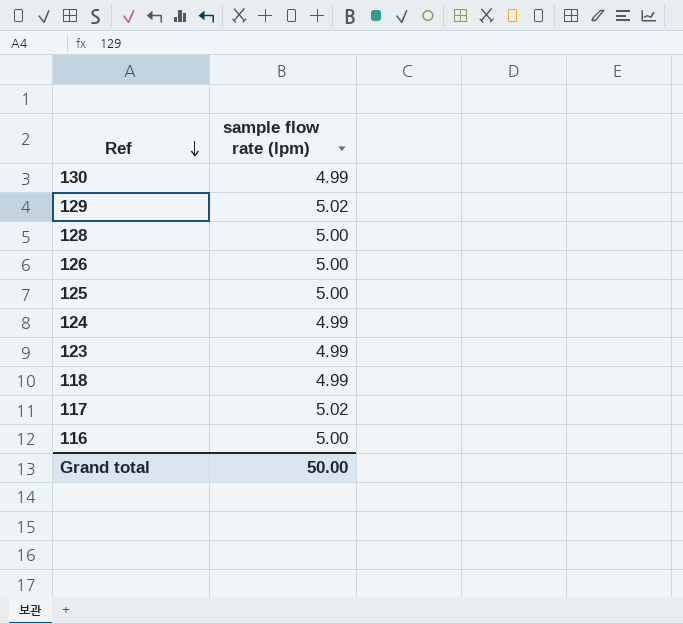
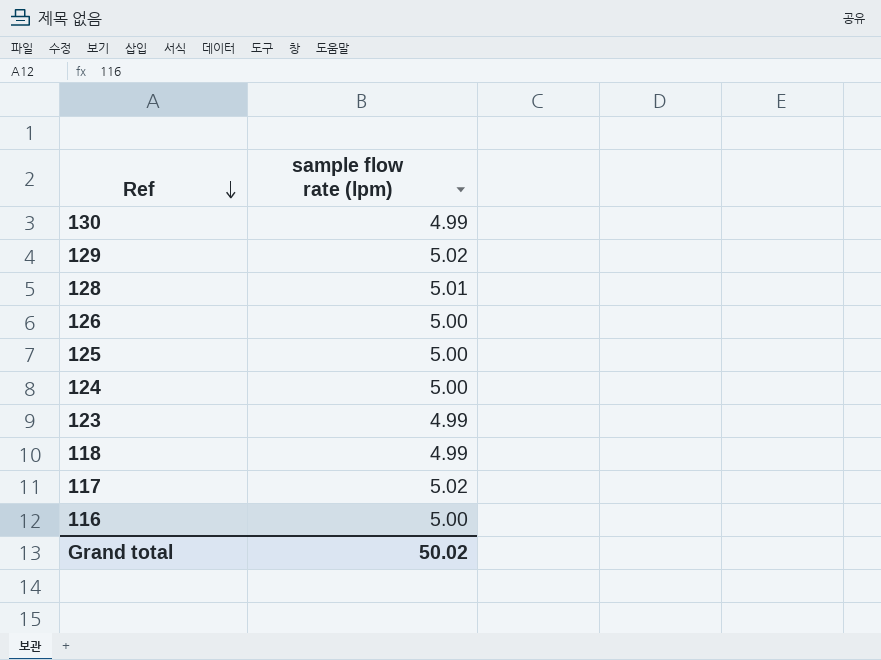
128 | sample flow rate (lpm): 5.00 -> 5.01
124 | sample flow rate (lpm): 4.99 -> 5.00
Grand total | sample flow rate (lpm): 50.00 -> 50.02

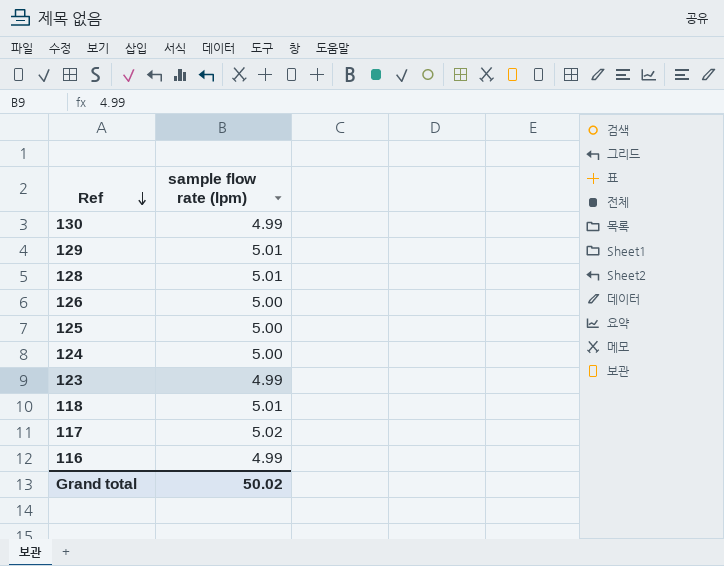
129 | sample flow rate (lpm): 5.02 -> 5.01
118 | sample flow rate (lpm): 4.99 -> 5.01
116 | sample flow rate (lpm): 5.00 -> 4.99

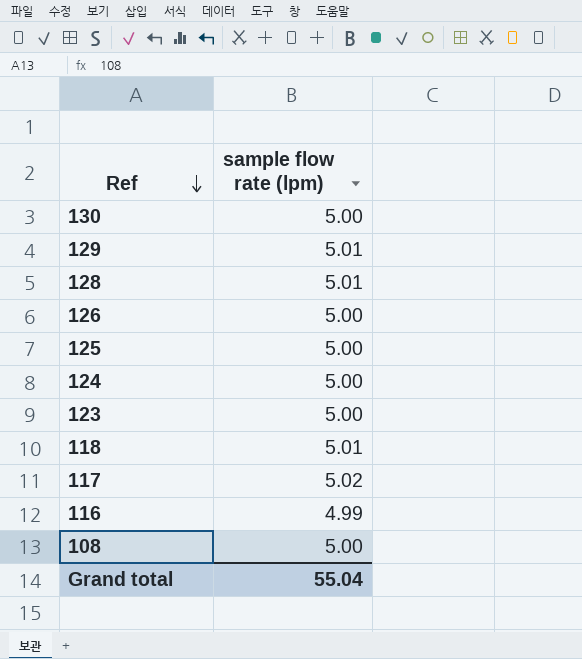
130 | sample flow rate (lpm): 4.99 -> 5.00
123 | sample flow rate (lpm): 4.99 -> 5.00
row 108: none -> 5.00
Grand total | sample flow rate (lpm): 50.02 -> 55.04

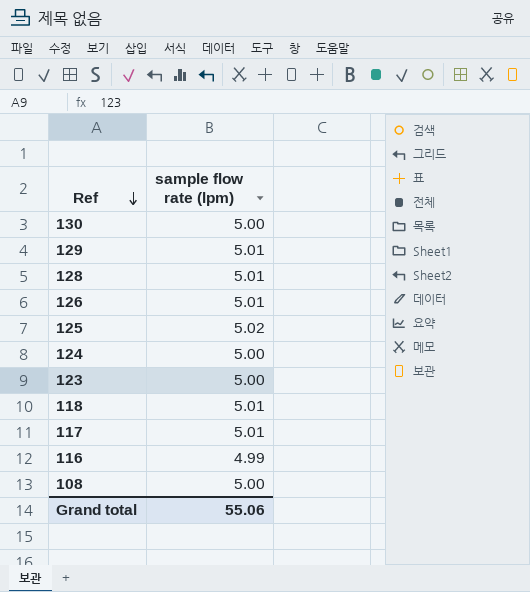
126 | sample flow rate (lpm): 5.00 -> 5.01
125 | sample flow rate (lpm): 5.00 -> 5.02
117 | sample flow rate (lpm): 5.02 -> 5.01
Grand total | sample flow rate (lpm): 55.04 -> 55.06

